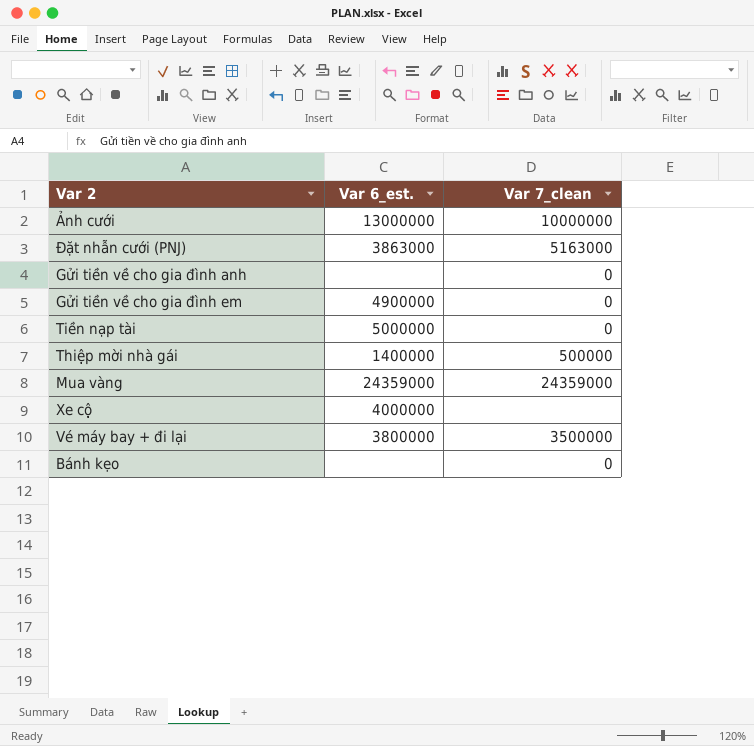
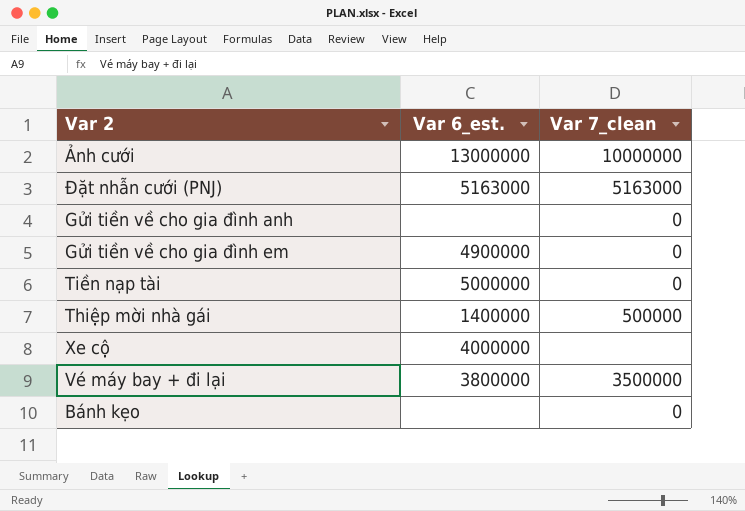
row Mua vàng: 24359000 | 24359000 -> none
Đặt nhẫn cưới (PNJ) | Var 6_est.: 3863000 -> 5163000

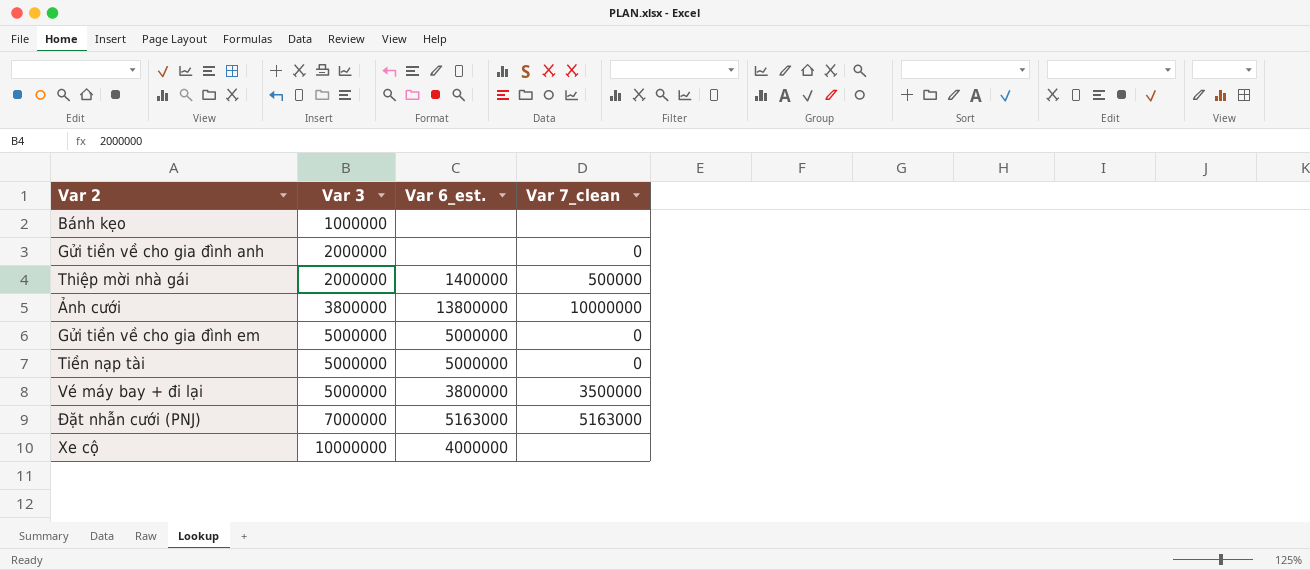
row order: none -> Var 3 ascending
column Var 3 | position: none -> 2
Bánh kẹo | Var 7_clean: 0 -> none
Ảnh cưới | Var 6_est.: 13000000 -> 13800000
Gửi tiền về cho gia đình em | Var 6_est.: 4900000 -> 5000000

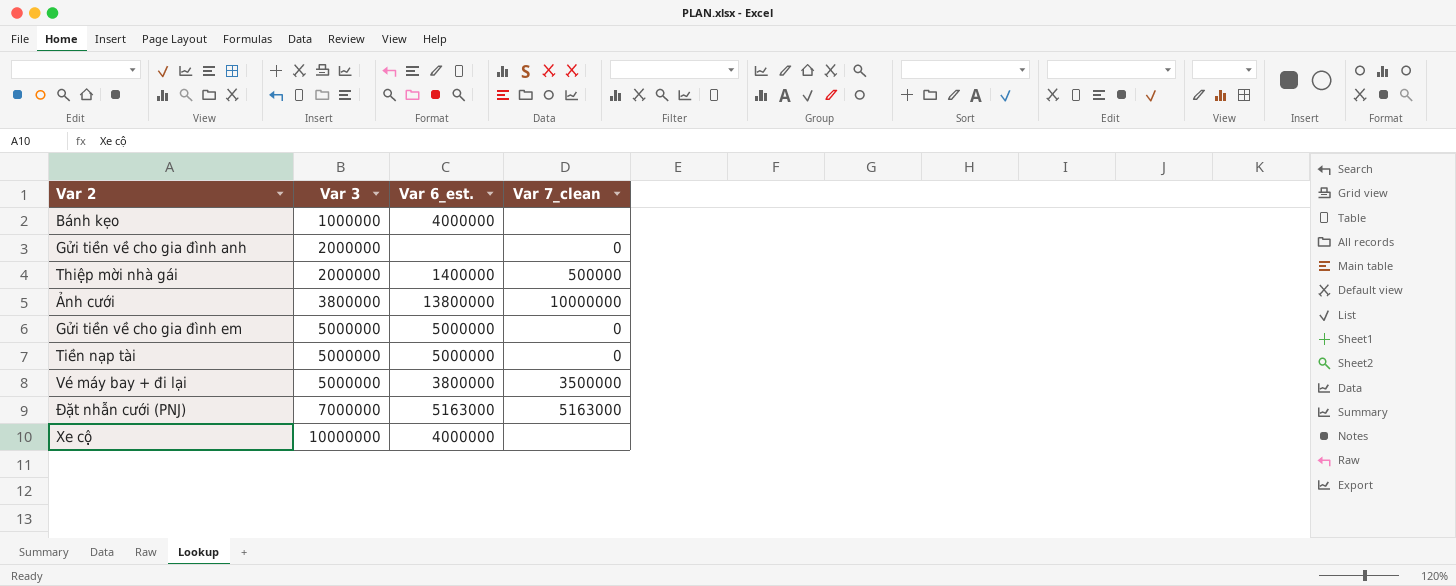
Bánh kẹo | Var 6_est.: none -> 4000000

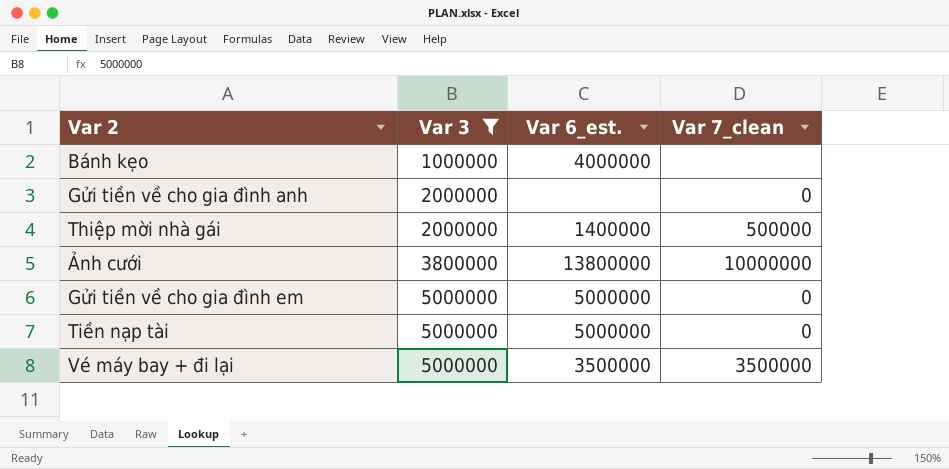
filter: none -> Var 3 <= 5000000
Vé máy bay + đi lại | Var 6_est.: 3800000 -> 3500000

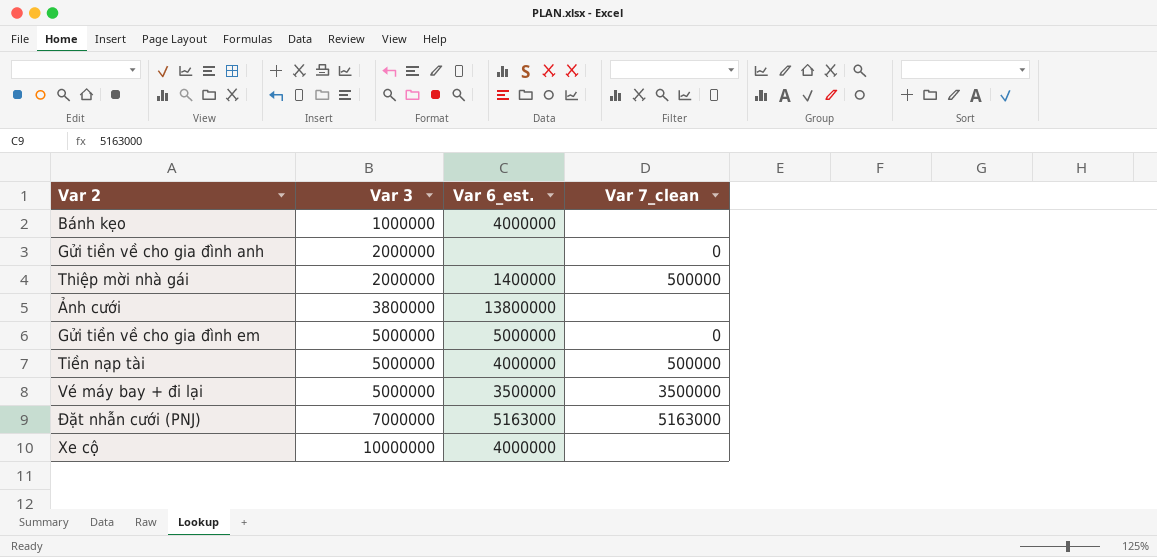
filter: Var 3 <= 5000000 -> none
Ảnh cưới | Var 7_clean: 10000000 -> none
Tiền nạp tài | Var 6_est.: 5000000 -> 4000000
Tiền nạp tài | Var 7_clean: 0 -> 500000

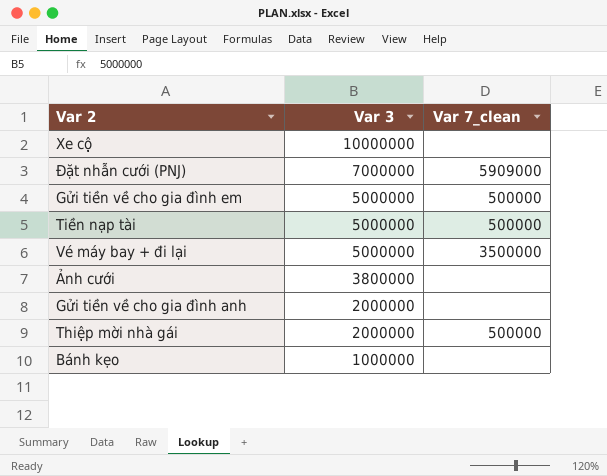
row order: Var 3 ascending -> Var 3 descending
column Var 6_est. | position: 3 -> none
Đặt nhẫn cưới (PNJ) | Var 7_clean: 5163000 -> 5909000
Gửi tiền về cho gia đình em | Var 7_clean: 0 -> 500000
Gửi tiền về cho gia đình anh | Var 7_clean: 0 -> none

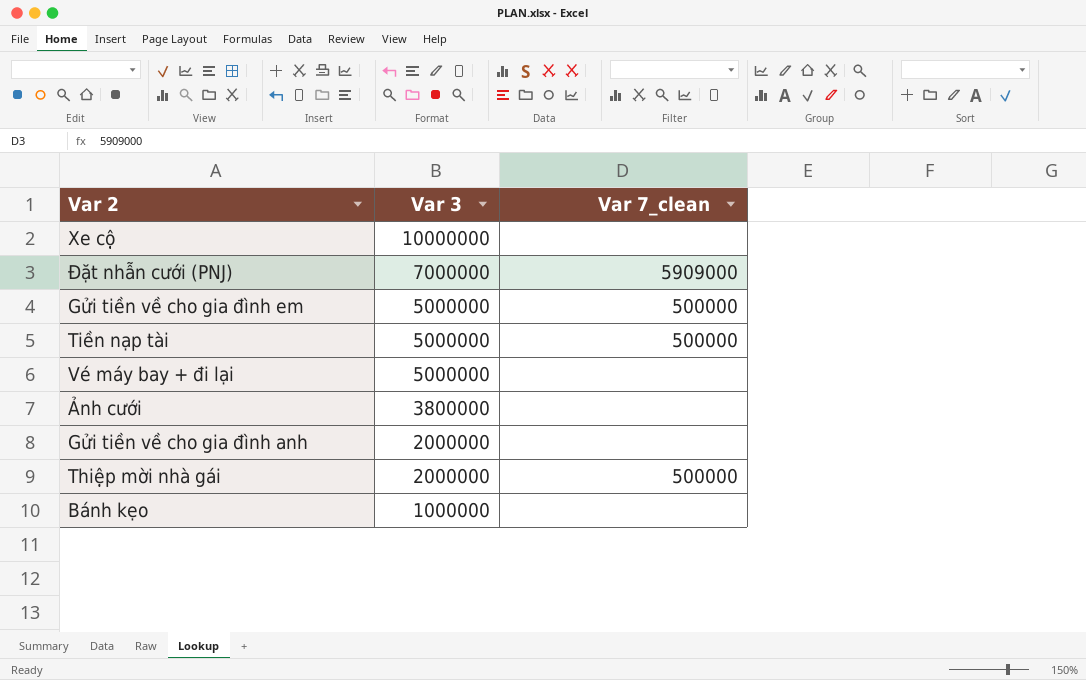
Vé máy bay + đi lại | Var 7_clean: 3500000 -> none

